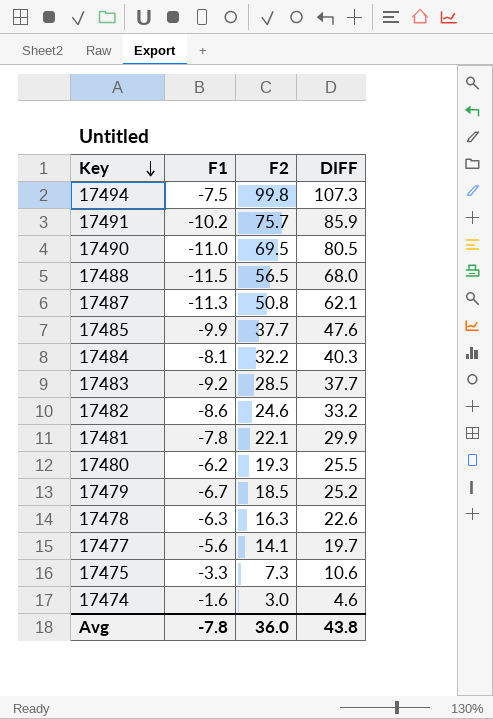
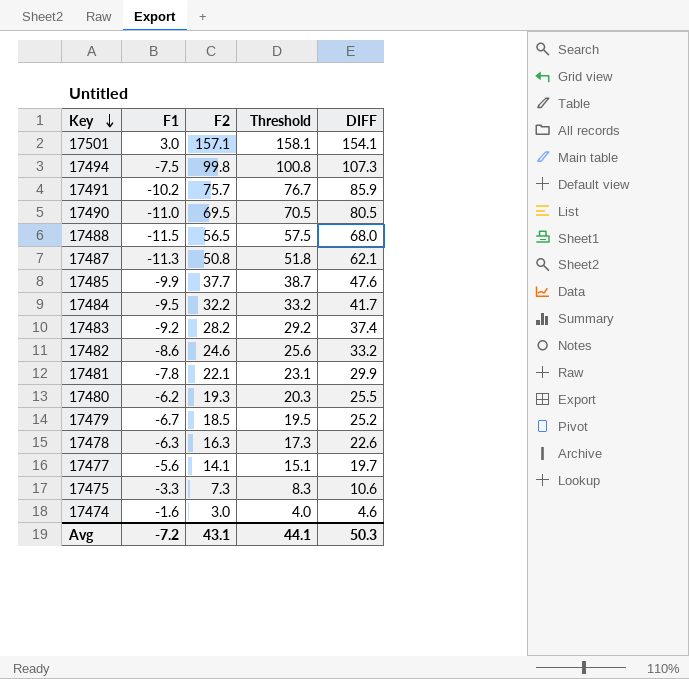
column Threshold | formula: none -> [F2] + 1
row 17501: none -> 3.0 | 157.1 | 158.1 | 154.1
17484 | F1: -8.1 -> -9.5
17484 | DIFF: 40.3 -> 41.7
17483 | F2: 28.5 -> 28.2
17483 | DIFF: 37.7 -> 37.4
Avg | F1: -7.8 -> -7.2
Avg | F2: 36.0 -> 43.1
Avg | DIFF: 43.8 -> 50.3

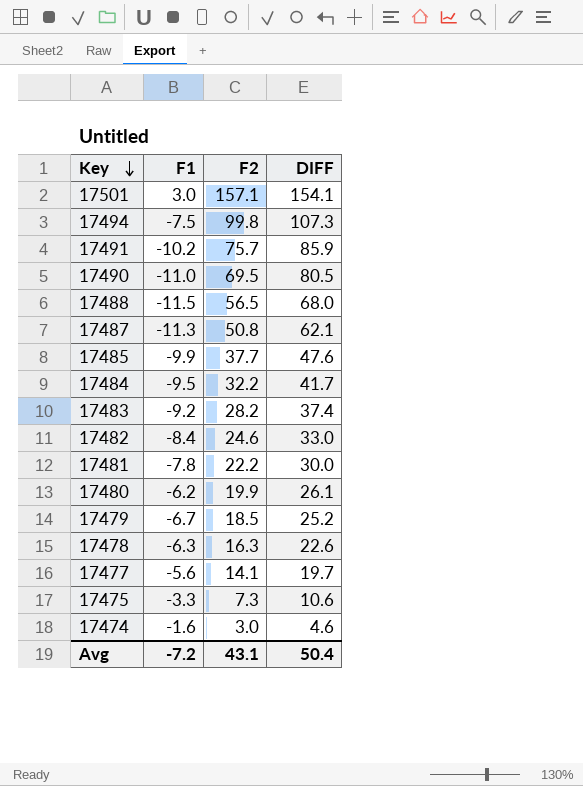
column Threshold | formula: [F2] + 1 -> none
17482 | F1: -8.6 -> -8.4
17482 | DIFF: 33.2 -> 33.0
17481 | F2: 22.1 -> 22.2
17481 | DIFF: 29.9 -> 30.0
17480 | F2: 19.3 -> 19.9
17480 | DIFF: 25.5 -> 26.1
Avg | DIFF: 50.3 -> 50.4

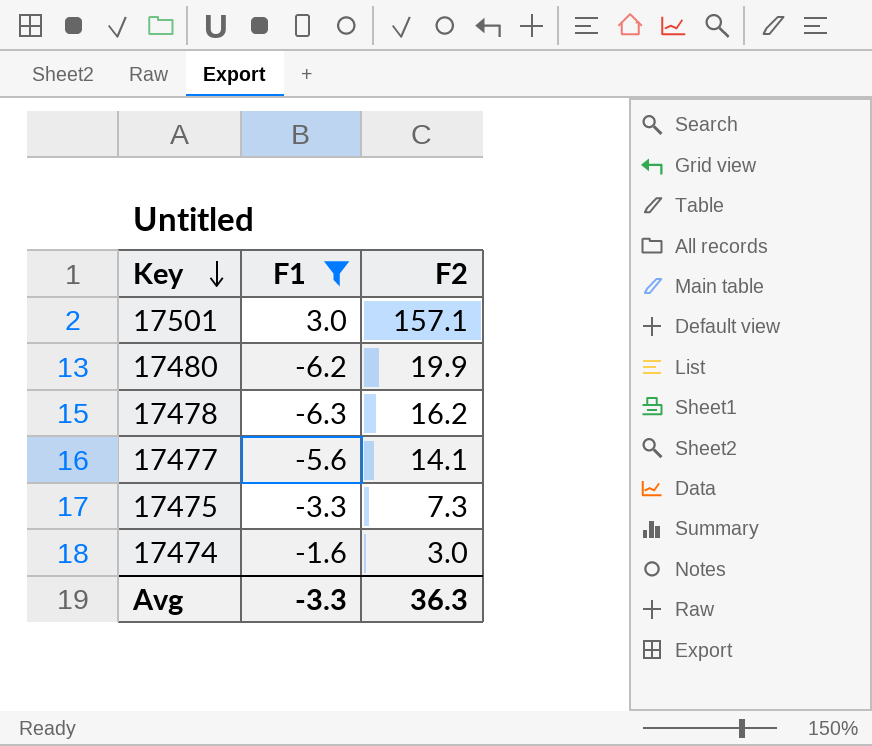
filter: none -> F1 >= -6.3
column DIFF | formula: [F2] - [F1] -> none
17478 | F2: 16.3 -> 16.2
Avg | F1: -7.2 -> -3.3
Avg | F2: 43.1 -> 36.3

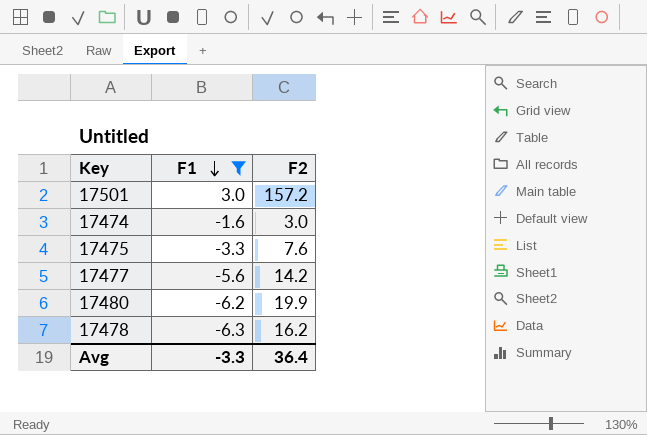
row order: Key descending -> F1 descending
17501 | F2: 157.1 -> 157.2
17475 | F2: 7.3 -> 7.6
17477 | F2: 14.1 -> 14.2
Avg | F2: 36.3 -> 36.4

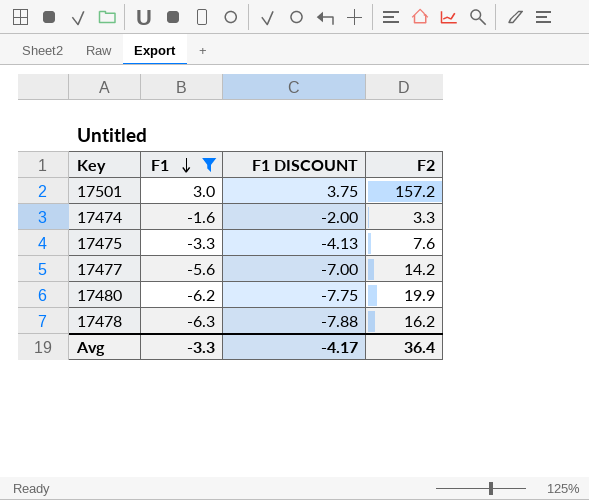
column F1 DISCOUNT | formula: none -> [F1] * 1.25
17474 | F2: 3.0 -> 3.3

